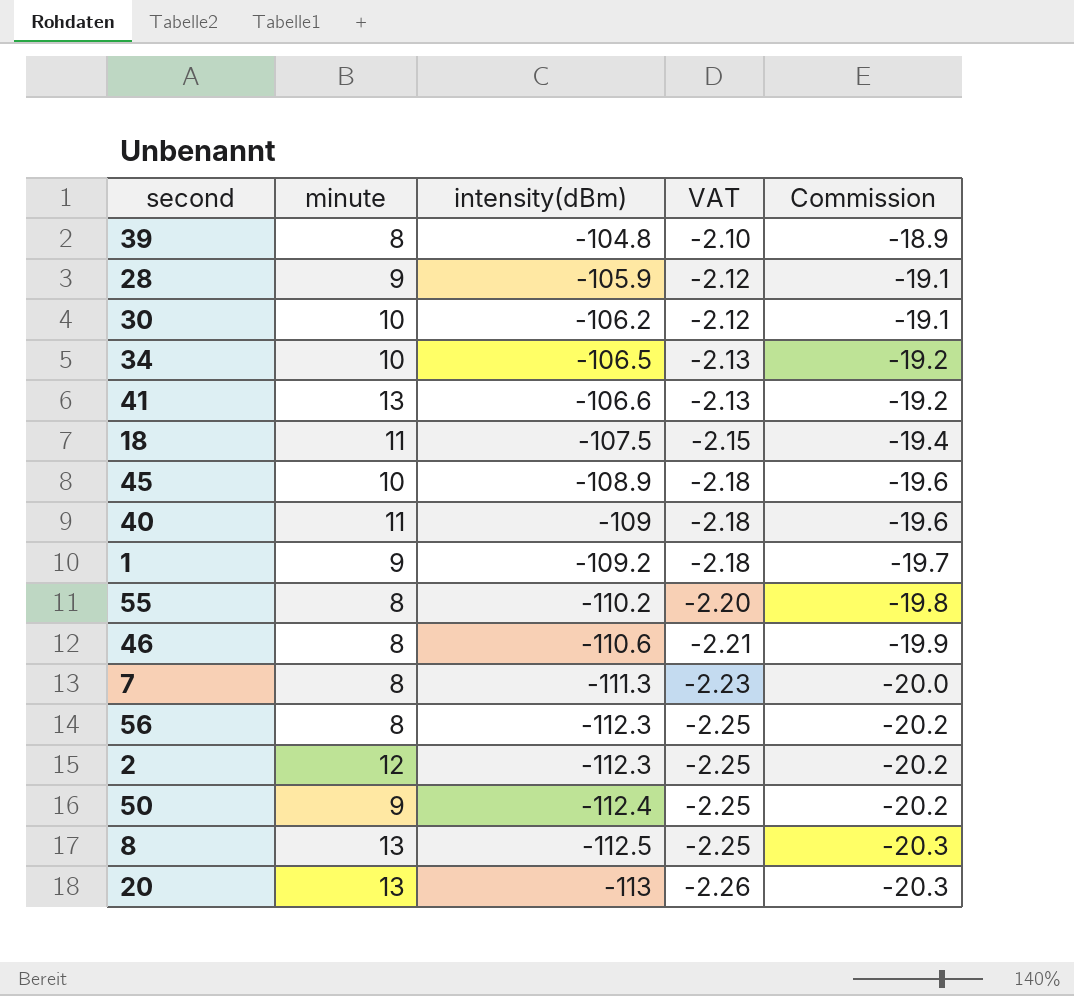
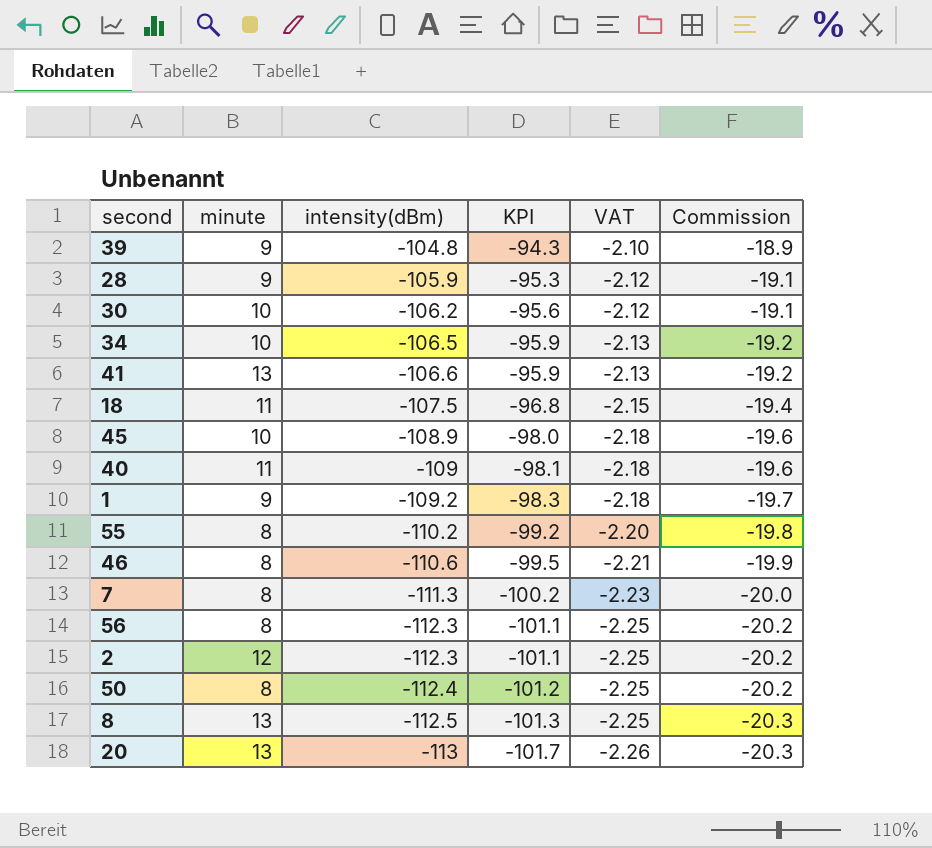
column KPI | formula: none -> [intensity(dBm)] * 0.9
39 | minute: 8 -> 9
50 | minute: 9 -> 8

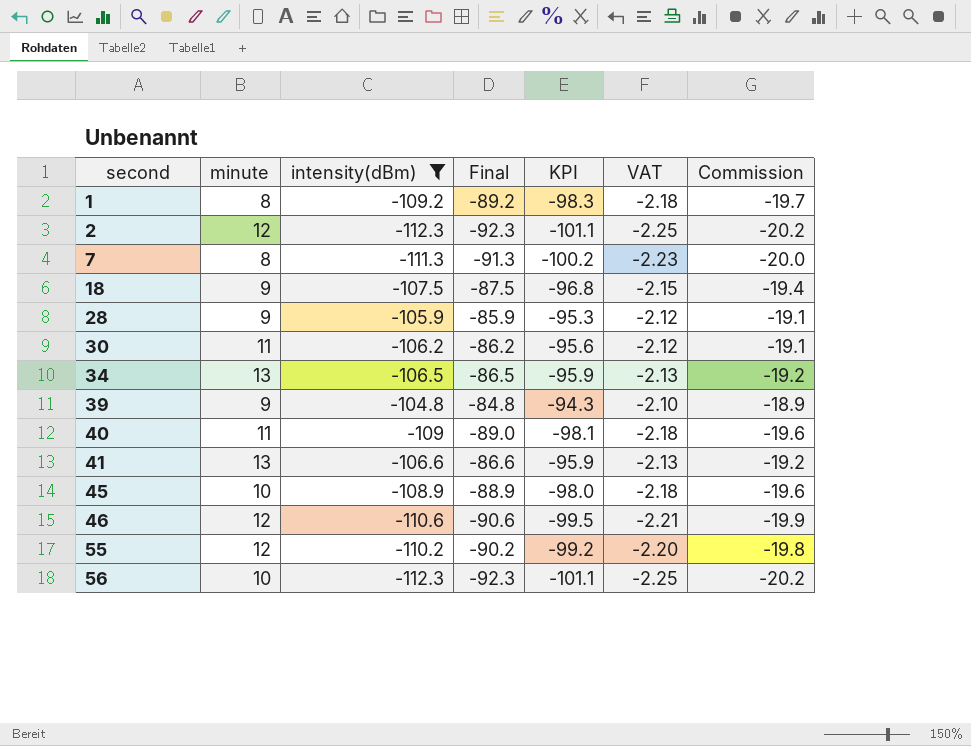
filter: none -> intensity(dBm) >= -112.3
row order: intensity(dBm) descending -> second ascending
column Final | formula: none -> [intensity(dBm)] + 20
1 | minute: 9 -> 8
18 | minute: 11 -> 9
30 | minute: 10 -> 11
34 | minute: 10 -> 13
46 | minute: 8 -> 12
55 | minute: 8 -> 12
56 | minute: 8 -> 10

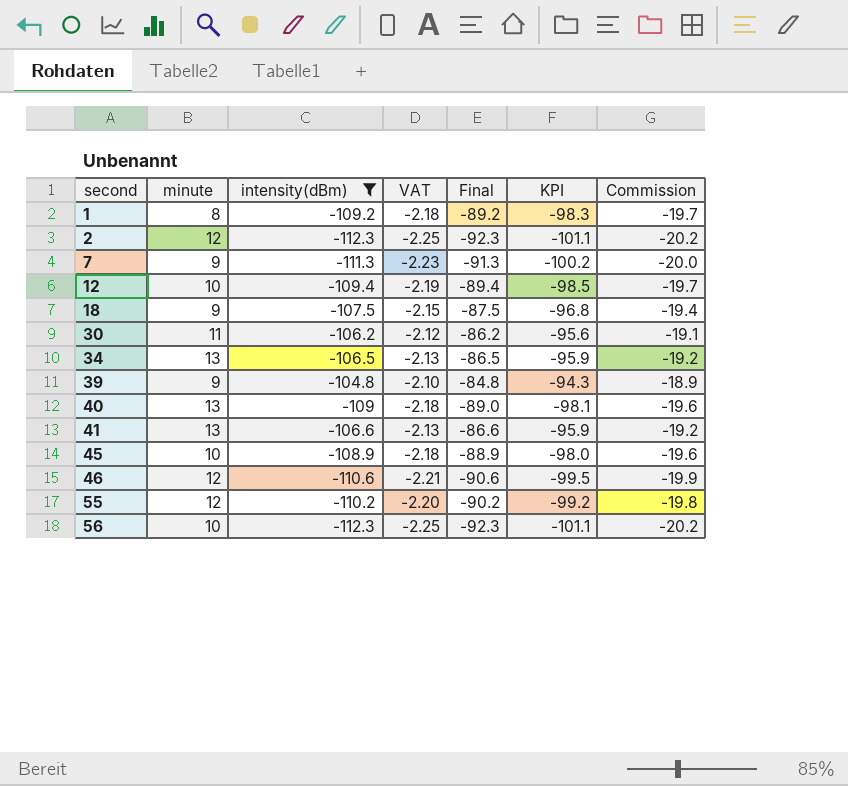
column VAT | position: 6 -> 4
row 28: 9 | -105.9 | -85.9 | -95.3 | -2.12 | -19.1 -> none
7 | minute: 8 -> 9
row 12: none -> 10 | -109.4 | -2.19 | -89.4 | -98.5 | -19.7
40 | minute: 11 -> 13

